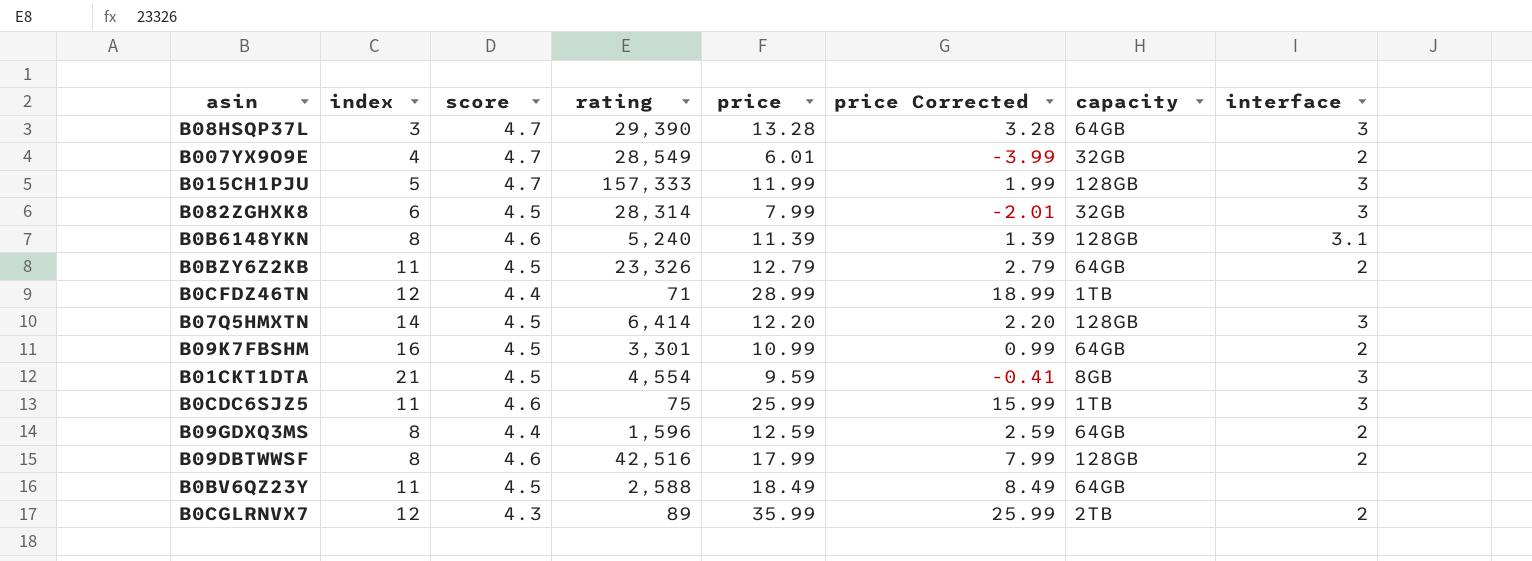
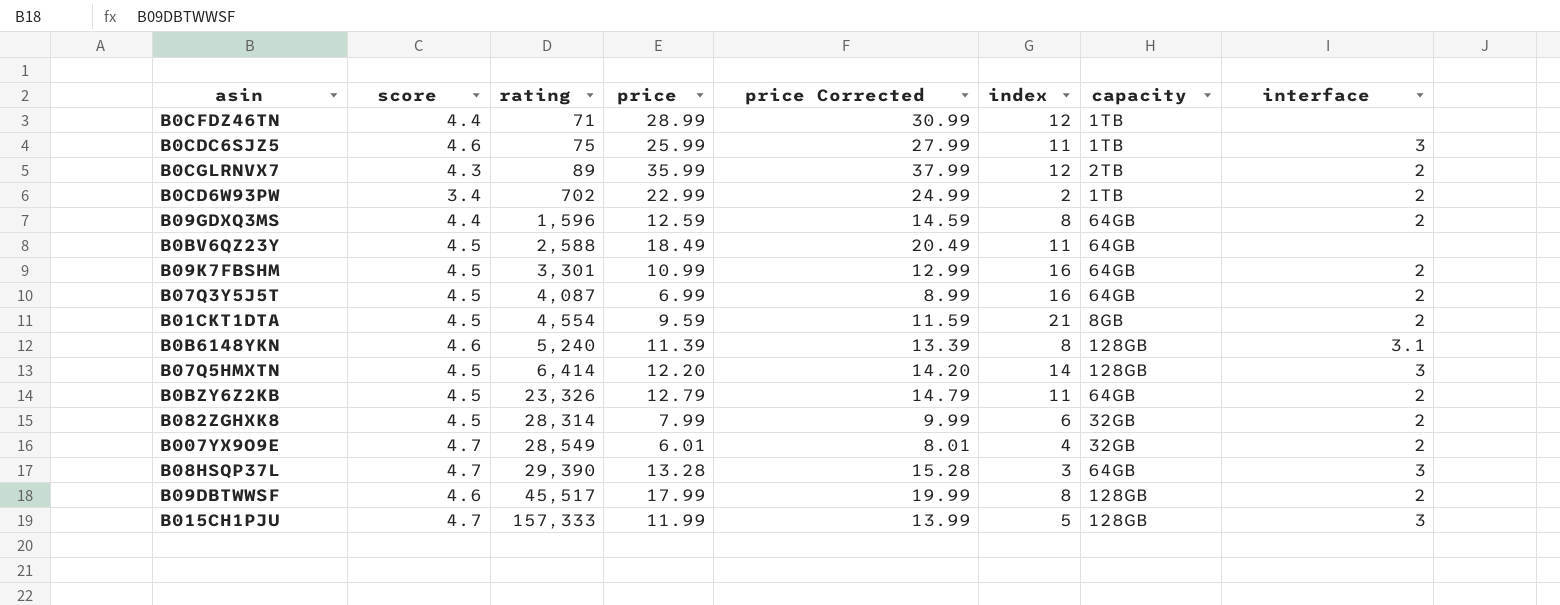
row order: none -> rating ascending
column price Corrected | formula: [price] - 10 -> [price] + 2
column index | position: 2 -> 6
row B0CD6W93PW: none -> 3.4 | 702 | 22.99 | 24.99 | 2 | 1TB | 2
row B07Q3Y5J5T: none -> 4.5 | 4,087 | 6.99 | 8.99 | 16 | 64GB | 2
B01CKT1DTA | interface: 3 -> 2
B082ZGHXK8 | interface: 3 -> 2
B09DBTWWSF | rating: 42,516 -> 45,517

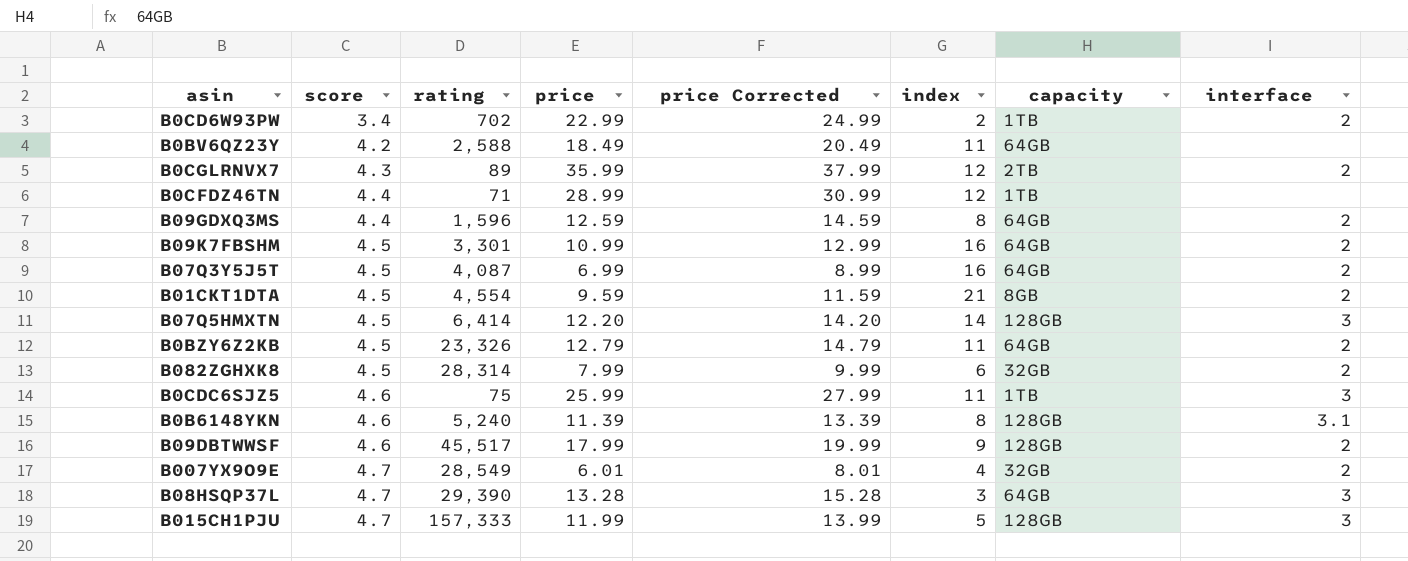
row order: rating ascending -> score ascending
B0BV6QZ23Y | score: 4.5 -> 4.2
B09DBTWWSF | index: 8 -> 9

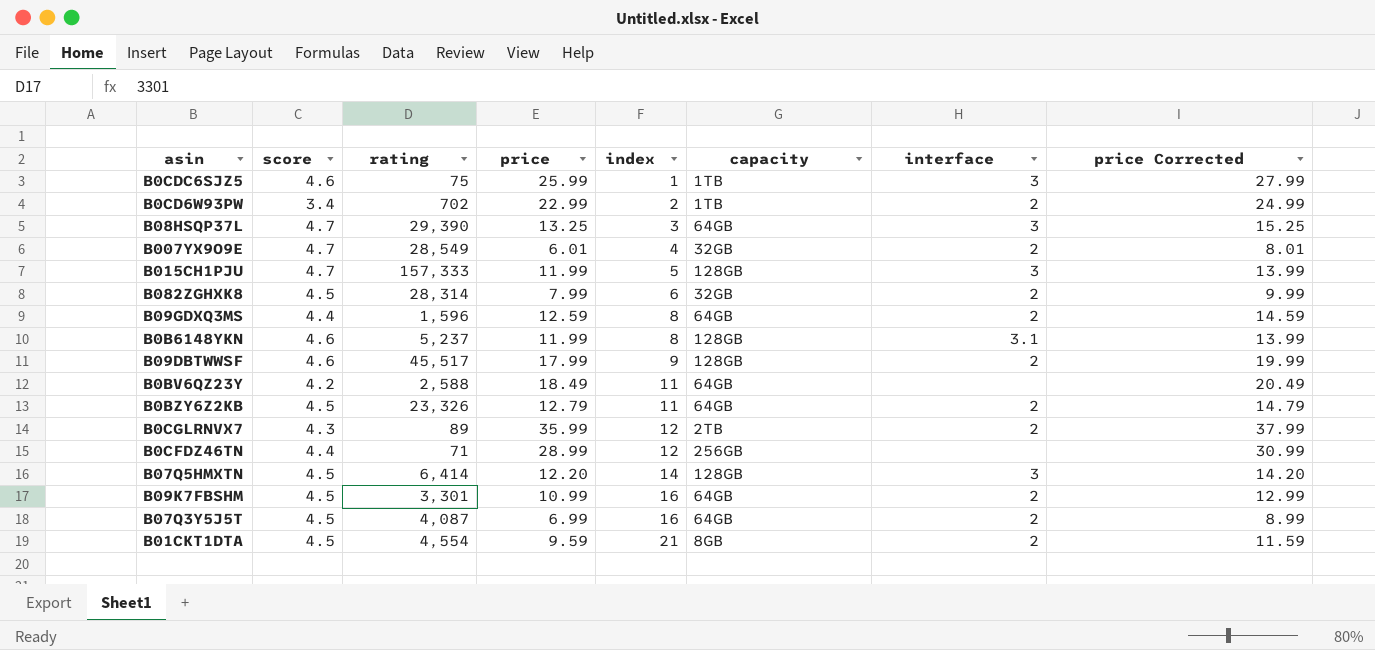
row order: score ascending -> index ascending
column price Corrected | position: 5 -> 8
B0CDC6SJZ5 | index: 11 -> 1
B08HSQP37L | price: 13.28 -> 13.25
B08HSQP37L | price Corrected: 15.28 -> 15.25
B0B6148YKN | rating: 5,240 -> 5,237
B0B6148YKN | price: 11.39 -> 11.99
B0B6148YKN | price Corrected: 13.39 -> 13.99
B0CFDZ46TN | capacity: 1TB -> 256GB

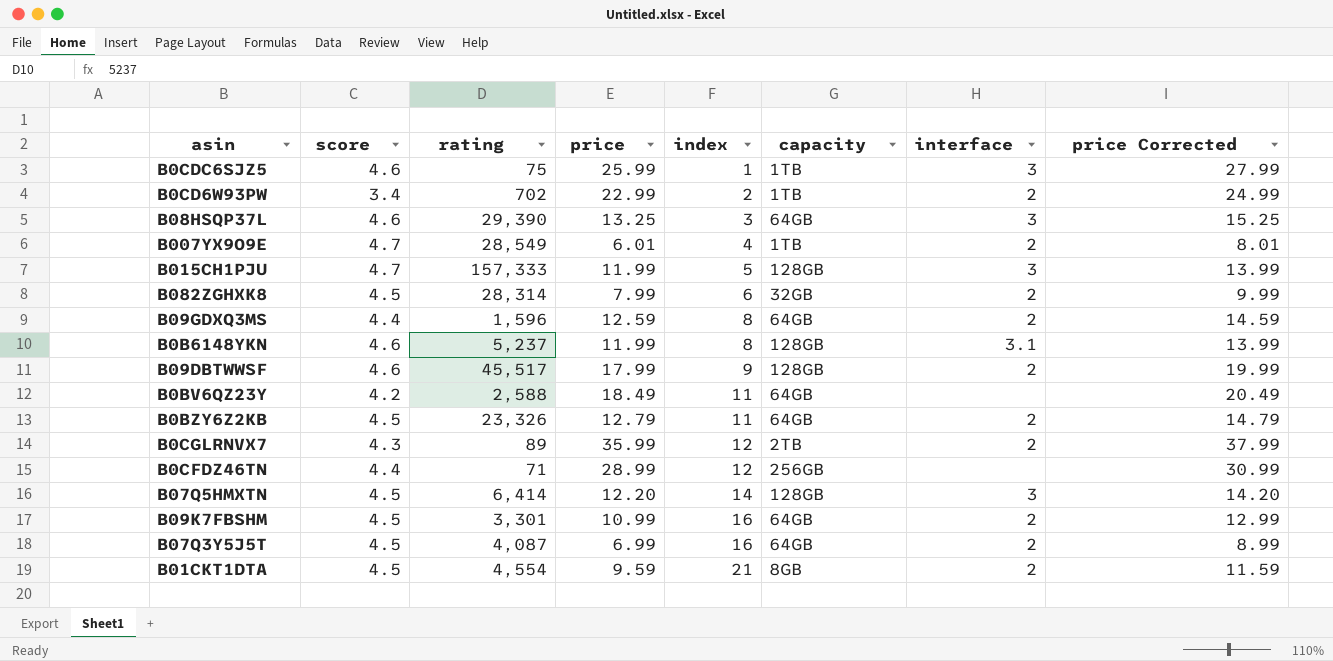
B08HSQP37L | score: 4.7 -> 4.6
B007YX9O9E | capacity: 32GB -> 1TB

